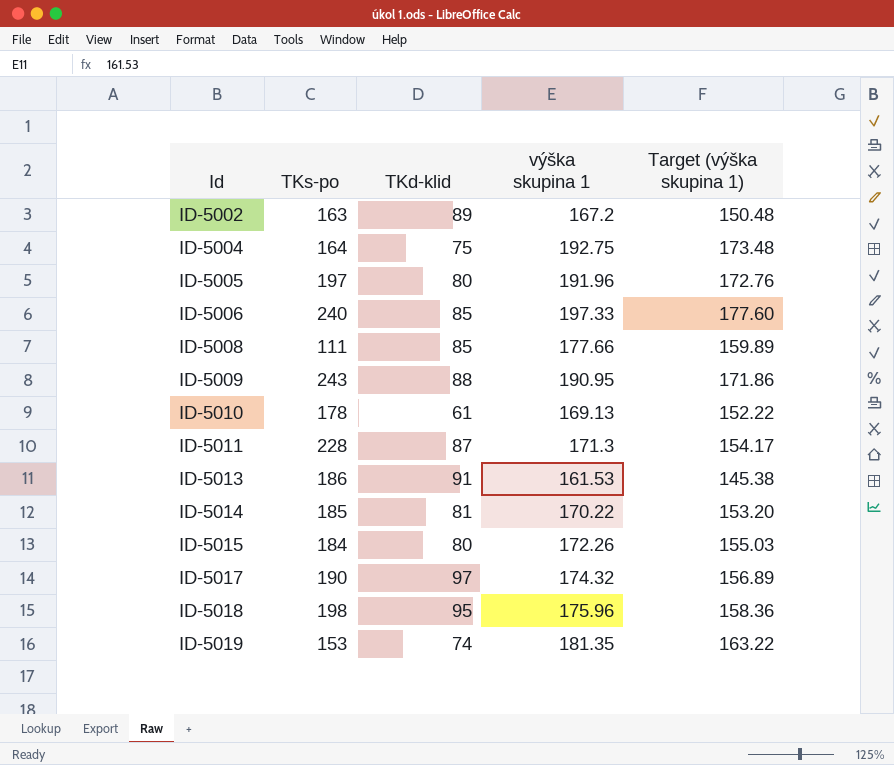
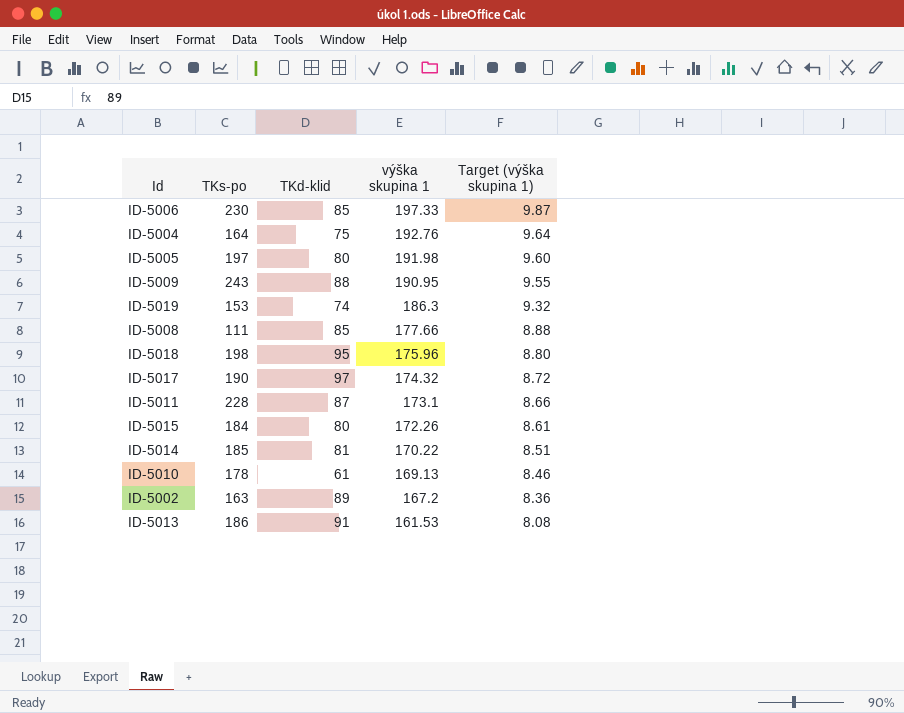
row order: Id ascending -> výška skupina 1 descending
column Target (výška skupina 1) | formula: [výška skupina 1] * 0.9 -> [výška skupina 1] * 0.05
ID-5006 | TKs-po: 240 -> 230
ID-5004 | výška skupina 1: 192.75 -> 192.76
ID-5005 | výška skupina 1: 191.96 -> 191.98
ID-5019 | výška skupina 1: 181.35 -> 186.3
ID-5011 | výška skupina 1: 171.3 -> 173.1

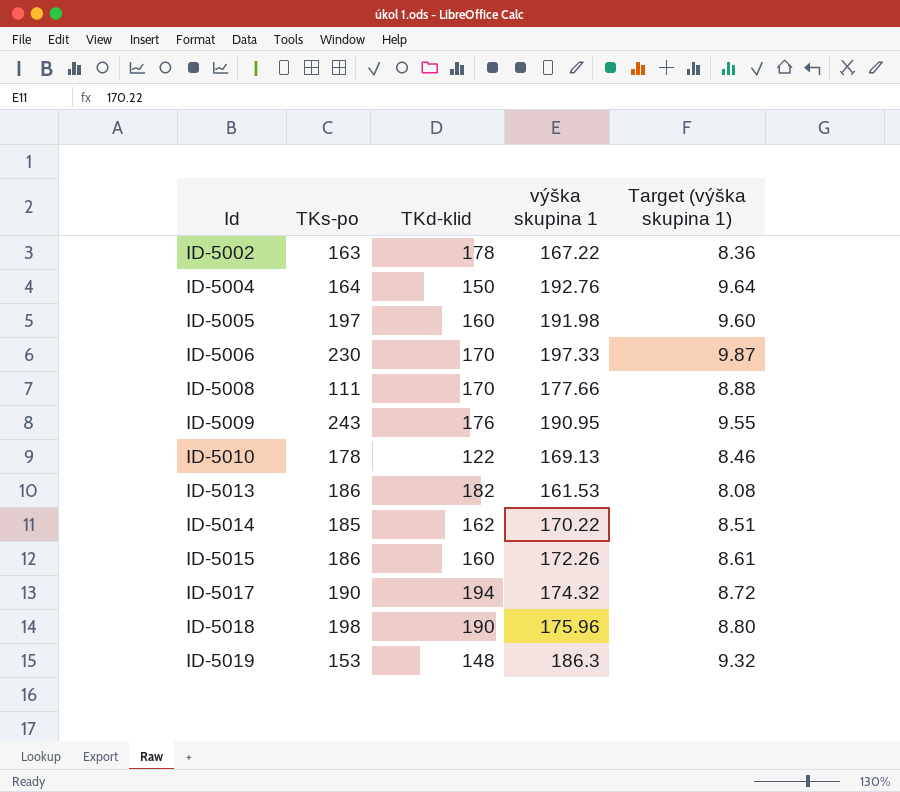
row order: výška skupina 1 descending -> Id ascending
row ID-5011: 228 | 87 | 173.1 | 8.66 -> none
ID-5002 | TKd-klid: 89 -> 178
ID-5002 | výška skupina 1: 167.2 -> 167.22
ID-5004 | TKd-klid: 75 -> 150
ID-5005 | TKd-klid: 80 -> 160
ID-5006 | TKd-klid: 85 -> 170
ID-5008 | TKd-klid: 85 -> 170
ID-5009 | TKd-klid: 88 -> 176
ID-5010 | TKd-klid: 61 -> 122
ID-5013 | TKd-klid: 91 -> 182
ID-5014 | TKd-klid: 81 -> 162
ID-5015 | TKs-po: 184 -> 186
ID-5015 | TKd-klid: 80 -> 160
ID-5017 | TKd-klid: 97 -> 194
ID-5018 | TKd-klid: 95 -> 190
ID-5019 | TKd-klid: 74 -> 148

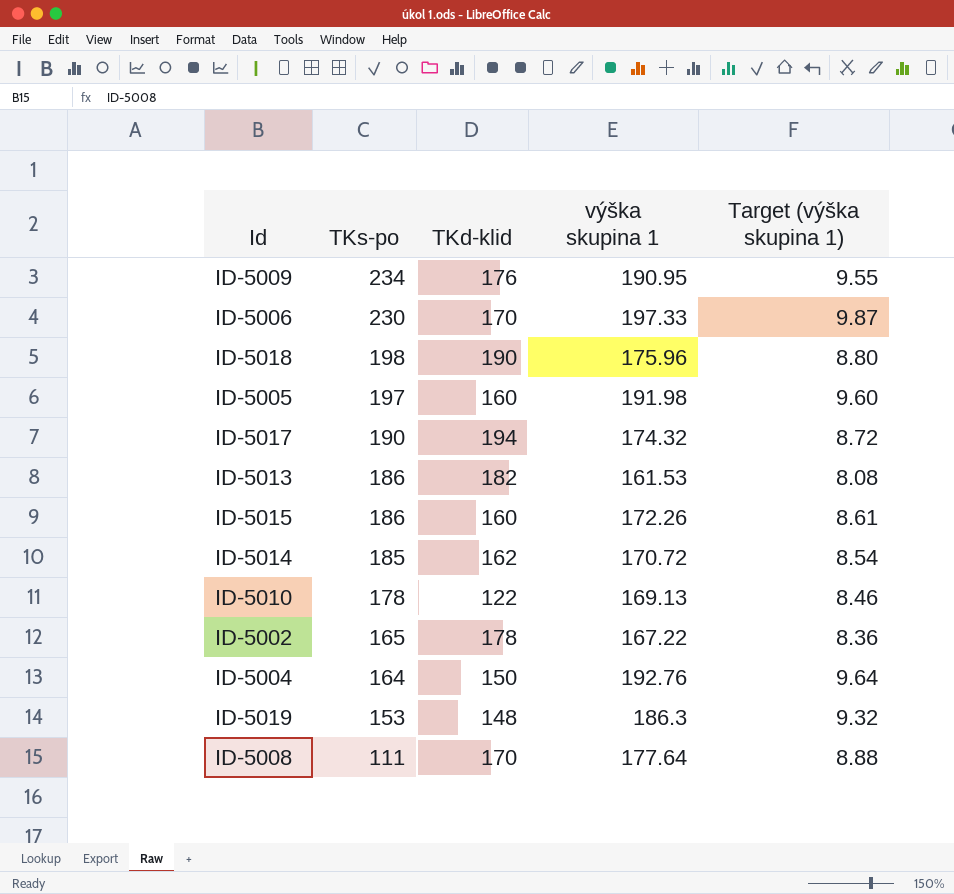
row order: Id ascending -> TKs-po descending
ID-5009 | TKs-po: 243 -> 234
ID-5014 | výška skupina 1: 170.22 -> 170.72
ID-5014 | Target (výška skupina 1): 8.51 -> 8.54
ID-5002 | TKs-po: 163 -> 165
ID-5008 | výška skupina 1: 177.66 -> 177.64

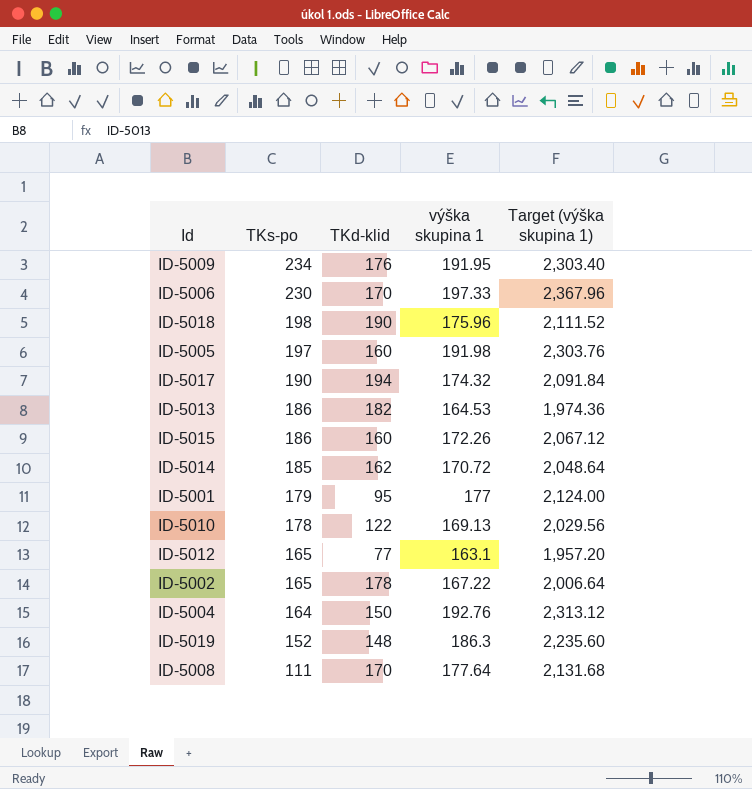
column Target (výška skupina 1) | formula: [výška skupina 1] * 0.05 -> [výška skupina 1] * 12
ID-5009 | výška skupina 1: 190.95 -> 191.95
ID-5013 | výška skupina 1: 161.53 -> 164.53
row ID-5001: none -> 179 | 95 | 177 | 2,124.00
row ID-5012: none -> 165 | 77 | 163.1 | 1,957.20
ID-5019 | TKs-po: 153 -> 152

